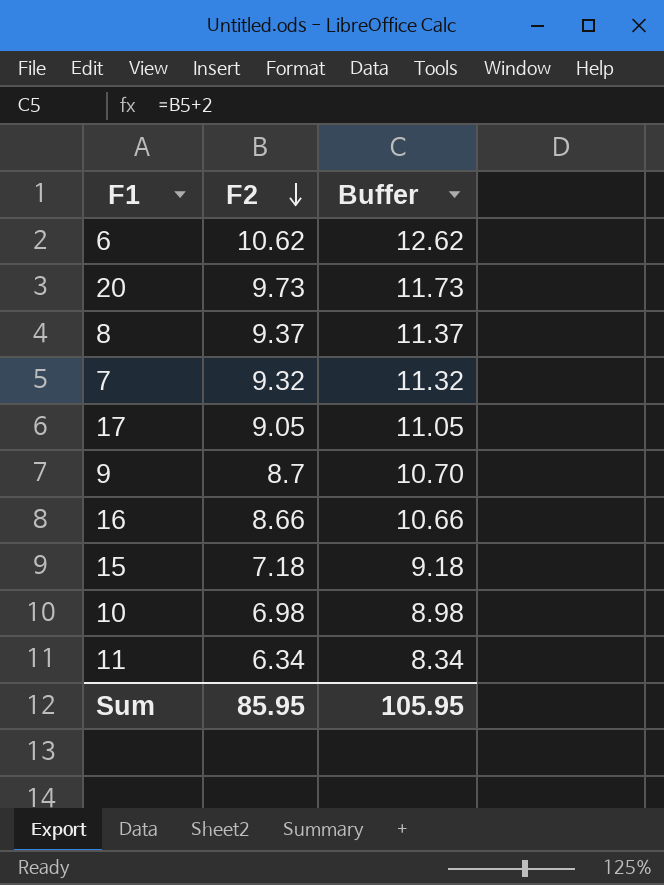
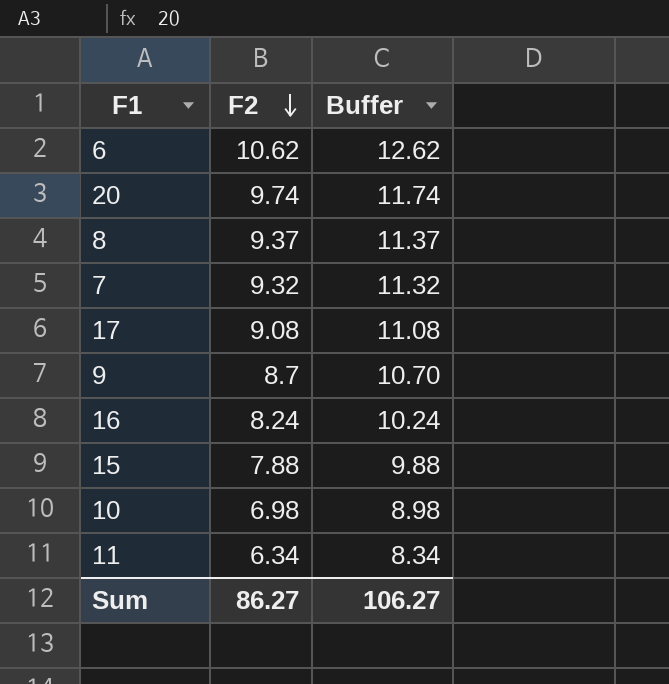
20 | F2: 9.73 -> 9.74
20 | Buffer: 11.73 -> 11.74
17 | F2: 9.05 -> 9.08
17 | Buffer: 11.05 -> 11.08
16 | F2: 8.66 -> 8.24
16 | Buffer: 10.66 -> 10.24
15 | F2: 7.18 -> 7.88
15 | Buffer: 9.18 -> 9.88
Sum | F2: 85.95 -> 86.27
Sum | Buffer: 105.95 -> 106.27

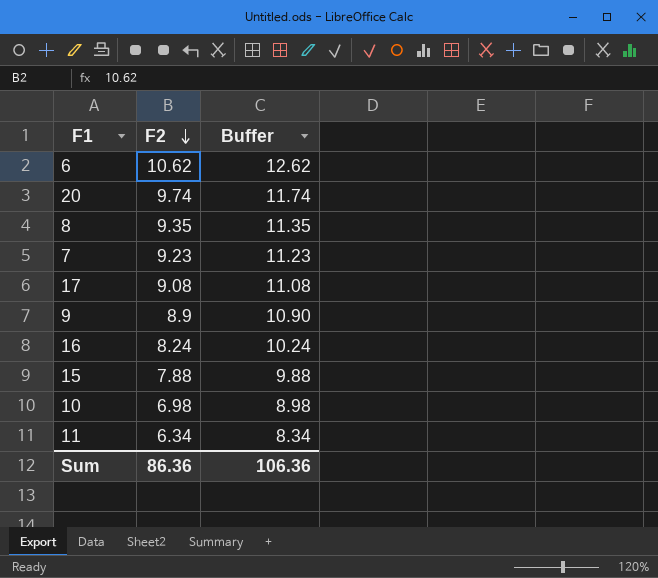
8 | F2: 9.37 -> 9.35
8 | Buffer: 11.37 -> 11.35
7 | F2: 9.32 -> 9.23
7 | Buffer: 11.32 -> 11.23
9 | F2: 8.7 -> 8.9
9 | Buffer: 10.70 -> 10.90
Sum | F2: 86.27 -> 86.36
Sum | Buffer: 106.27 -> 106.36

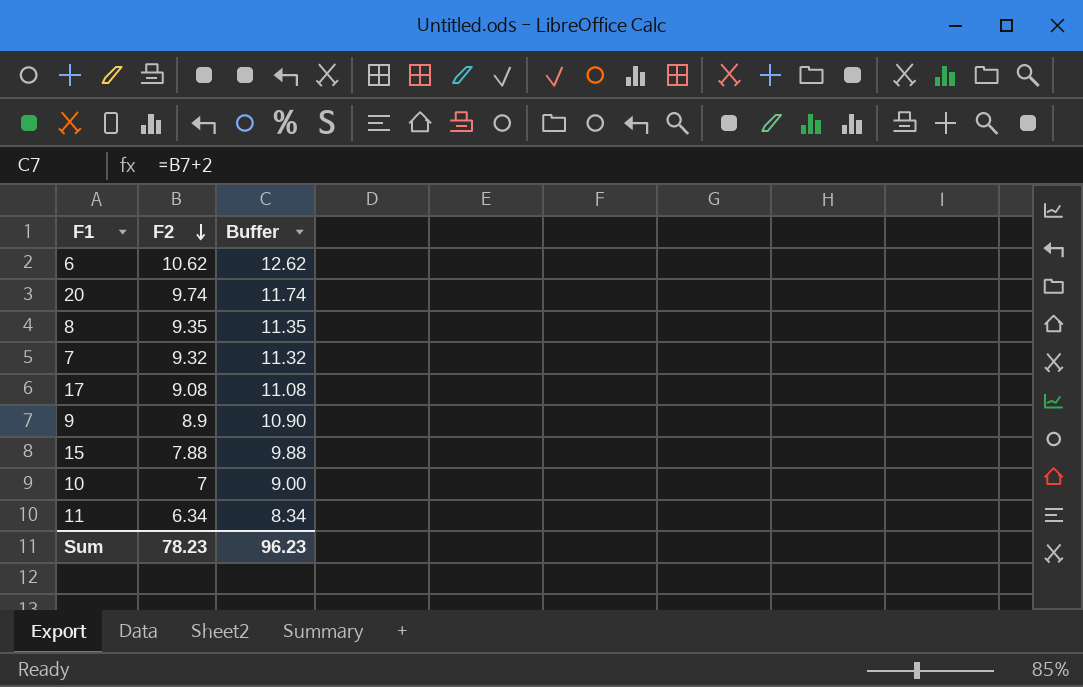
row 16: 8.24 | 10.24 -> none
7 | F2: 9.23 -> 9.32
7 | Buffer: 11.23 -> 11.32
10 | F2: 6.98 -> 7
10 | Buffer: 8.98 -> 9.00
Sum | F2: 86.36 -> 78.23
Sum | Buffer: 106.36 -> 96.23

